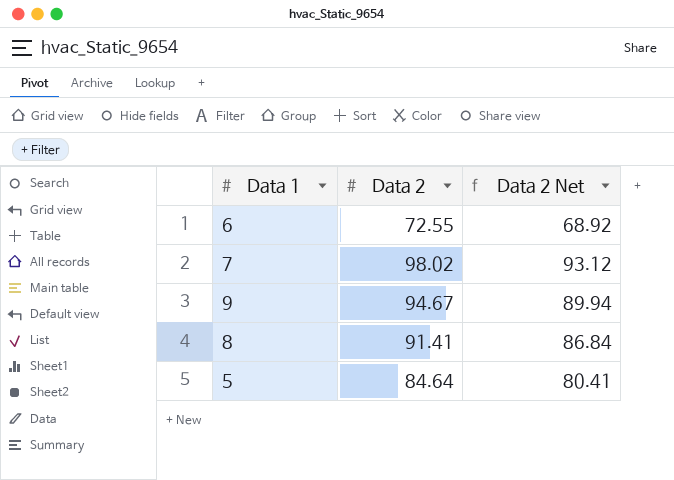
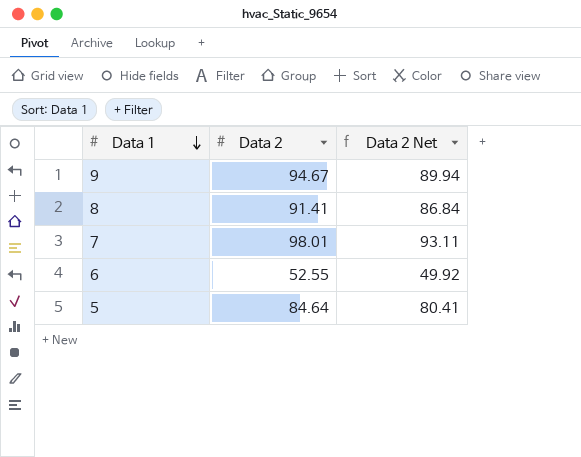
row order: none -> Data 1 descending
7 | Data 2: 98.02 -> 98.01
7 | Data 2 Net: 93.12 -> 93.11
6 | Data 2: 72.55 -> 52.55
6 | Data 2 Net: 68.92 -> 49.92

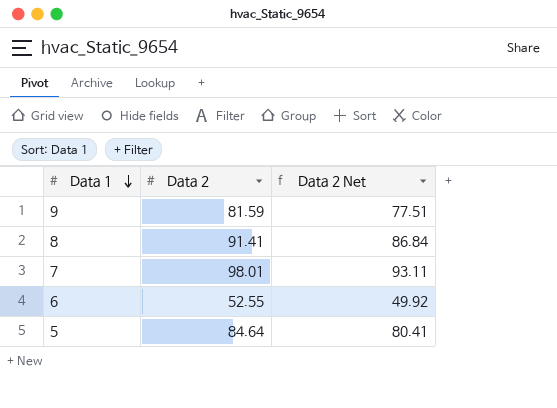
9 | Data 2: 94.67 -> 81.59
9 | Data 2 Net: 89.94 -> 77.51

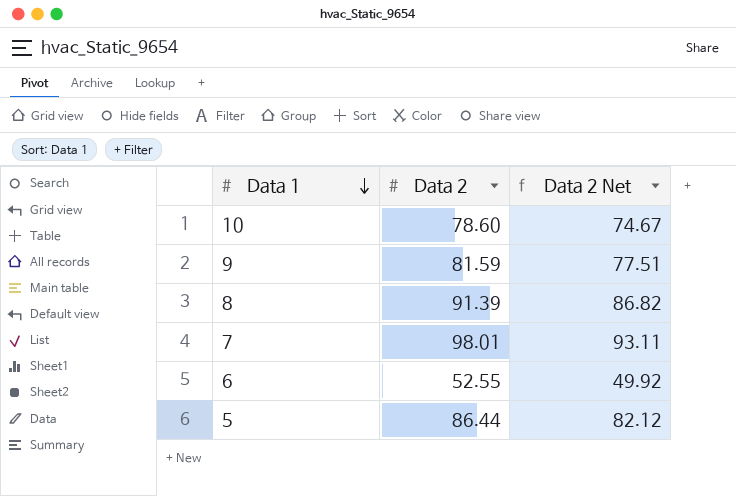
row 10: none -> 78.60 | 74.67
8 | Data 2: 91.41 -> 91.39
8 | Data 2 Net: 86.84 -> 86.82
5 | Data 2: 84.64 -> 86.44
5 | Data 2 Net: 80.41 -> 82.12

